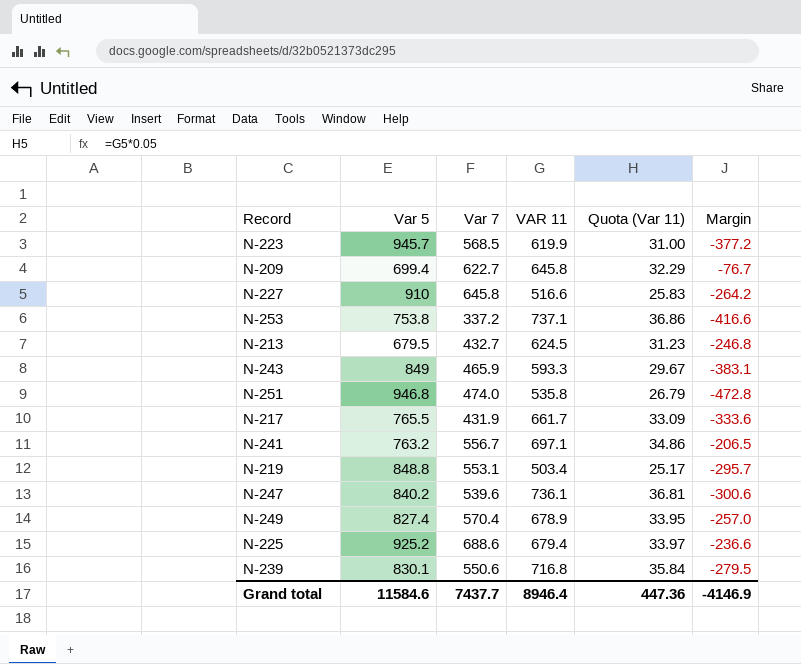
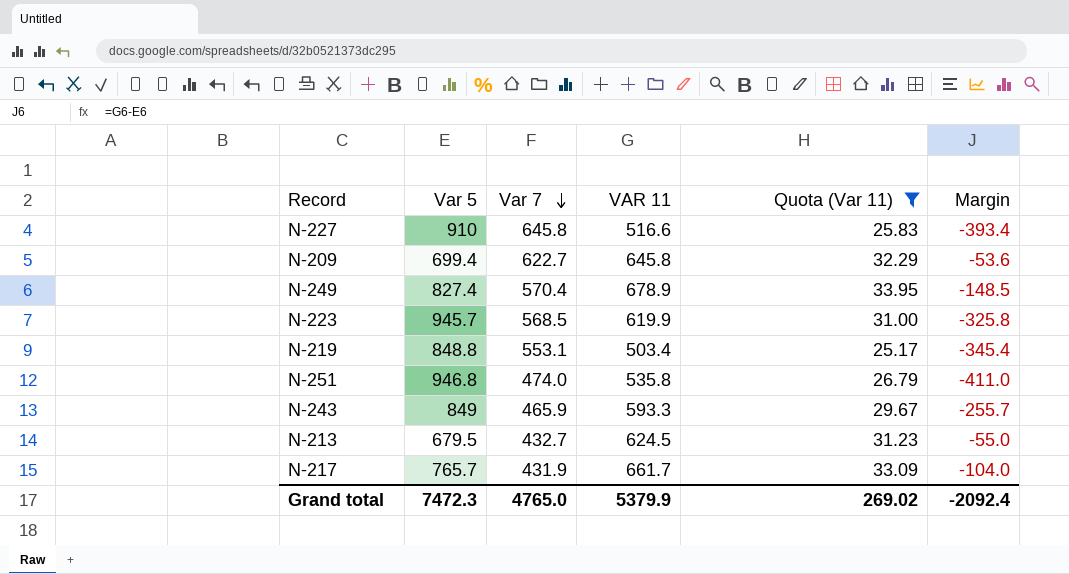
filter: none -> Quota (Var 11) <= 33.95
row order: none -> Var 7 descending
column Margin | formula: [Var 7] - [Var 5] -> [VAR 11] - [Var 5]
N-217 | Var 5: 765.5 -> 765.7
Grand total | Var 5: 11584.6 -> 7472.3
Grand total | Var 7: 7437.7 -> 4765.0
Grand total | VAR 11: 8946.4 -> 5379.9
Grand total | Quota (Var 11): 447.36 -> 269.02
Grand total | Margin: -4146.9 -> -2092.4

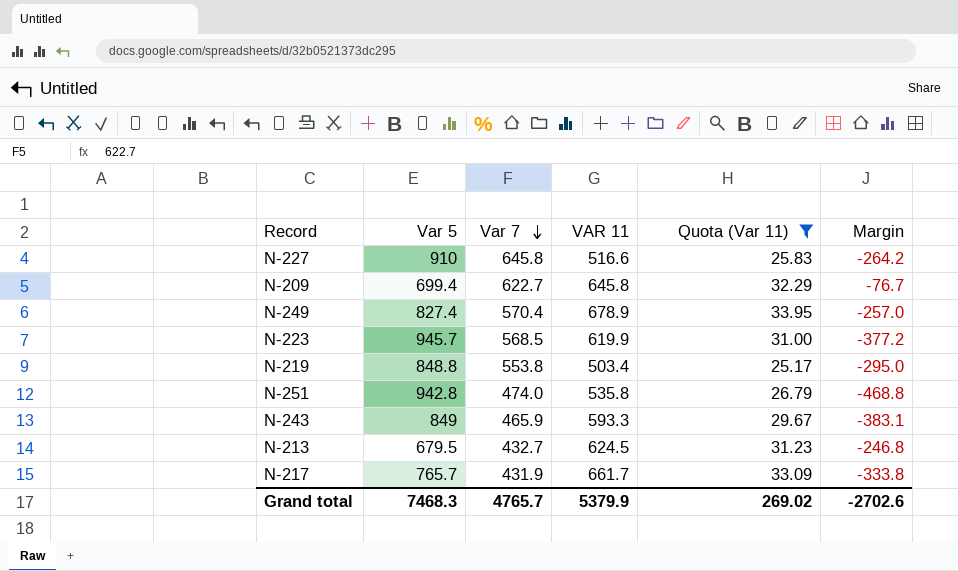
column Margin | formula: [VAR 11] - [Var 5] -> [Var 7] - [Var 5]
N-219 | Var 7: 553.1 -> 553.8
N-251 | Var 5: 946.8 -> 942.8
Grand total | Var 5: 7472.3 -> 7468.3
Grand total | Var 7: 4765.0 -> 4765.7
Grand total | Margin: -2092.4 -> -2702.6

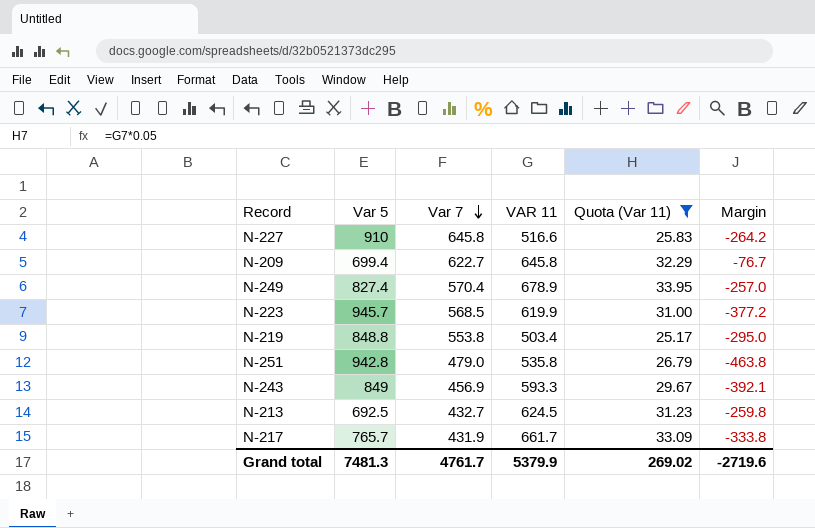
N-251 | Var 7: 474.0 -> 479.0
N-251 | Margin: -468.8 -> -463.8
N-243 | Var 7: 465.9 -> 456.9
N-243 | Margin: -383.1 -> -392.1
N-213 | Var 5: 679.5 -> 692.5
N-213 | Margin: -246.8 -> -259.8
Grand total | Var 5: 7468.3 -> 7481.3
Grand total | Var 7: 4765.7 -> 4761.7
Grand total | Margin: -2702.6 -> -2719.6

